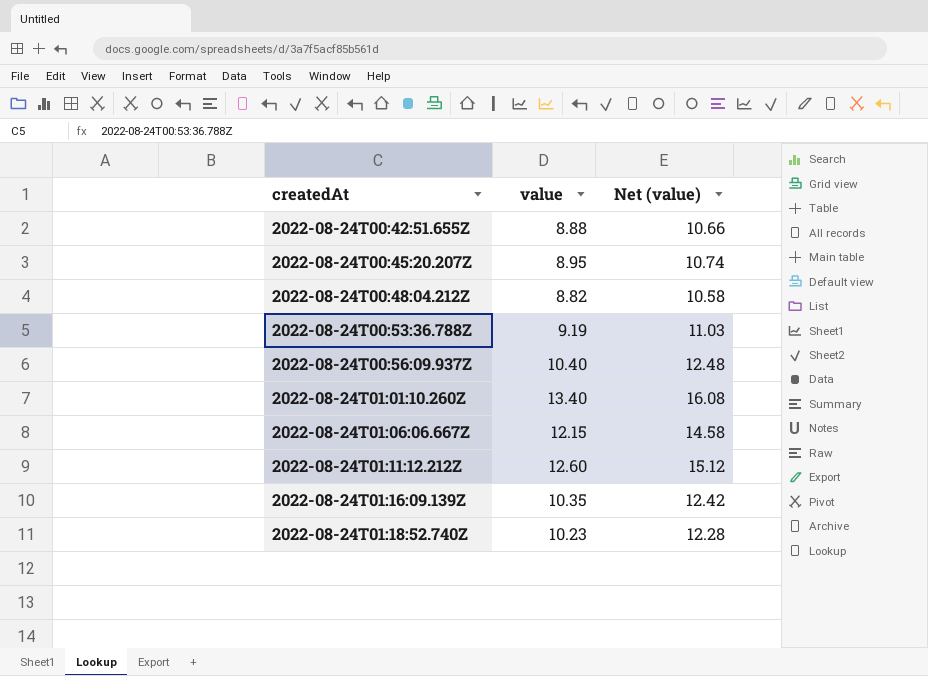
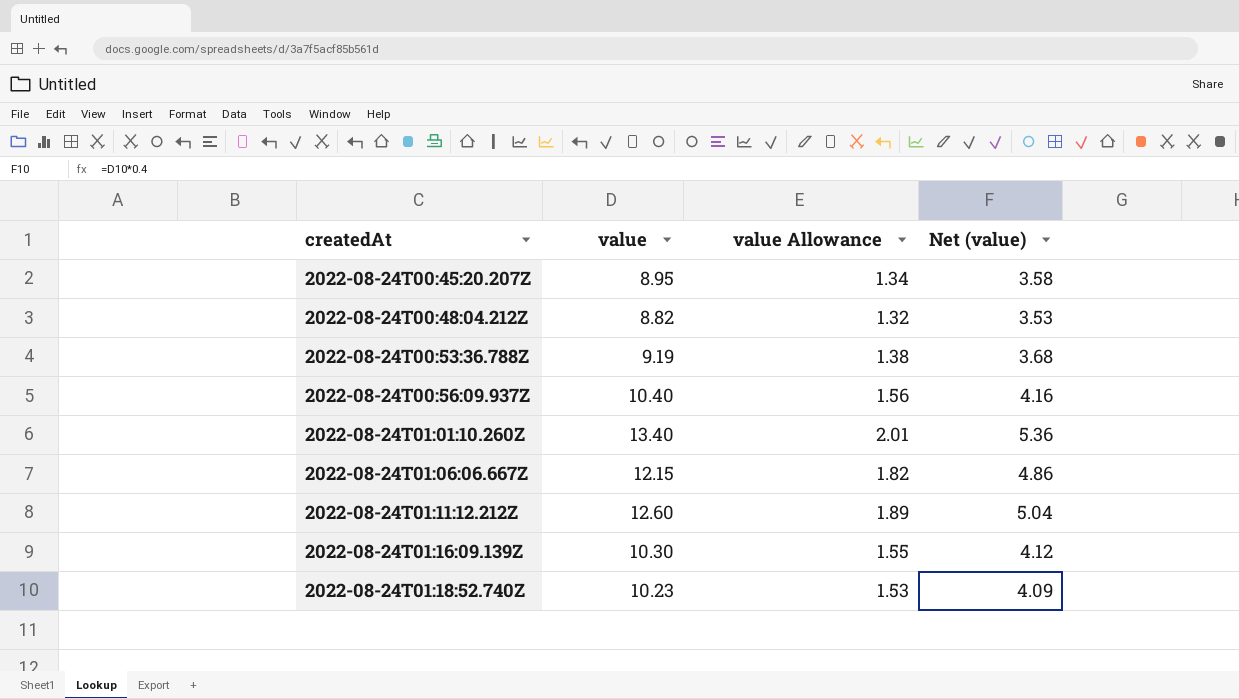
column value Allowance | formula: none -> [value] * 0.15
column Net (value) | formula: [value] * 1.2 -> [value] * 0.4
row 2022-08-24T00:42:51.655Z: 8.88 | 10.66 -> none
2022-08-24T01:16:09.139Z | value: 10.35 -> 10.30

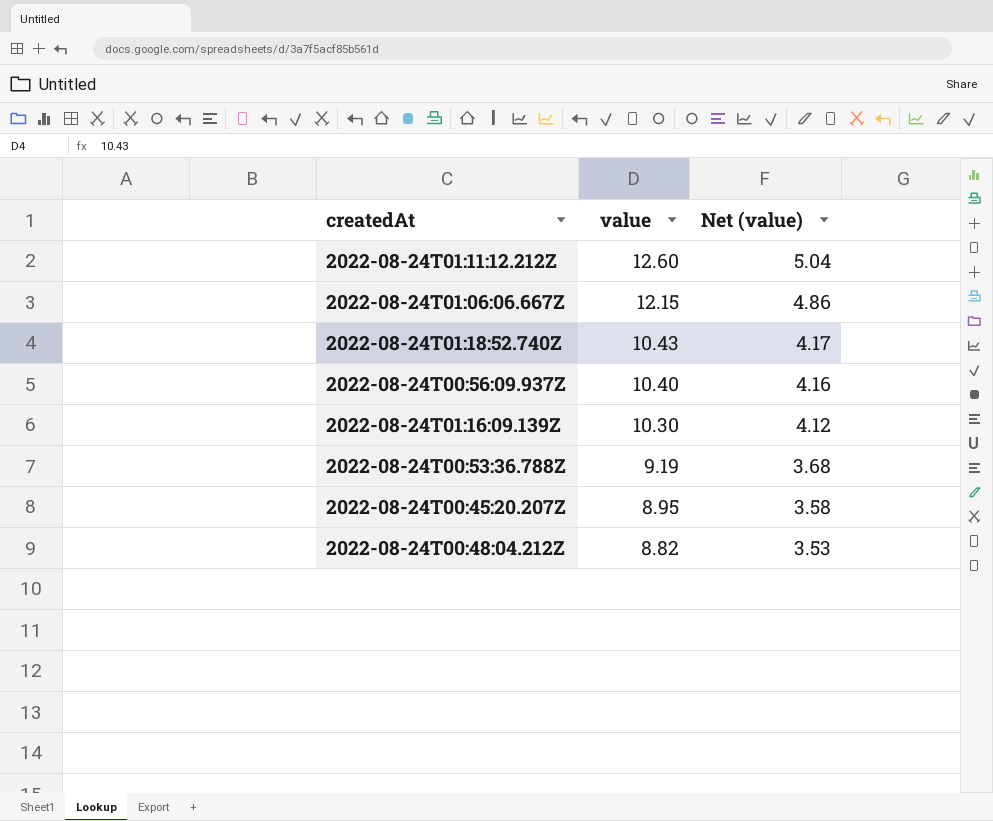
row order: createdAt ascending -> value descending
column value Allowance | formula: [value] * 0.15 -> none
row 2022-08-24T01:01:10.260Z: 13.40 | 2.01 | 5.36 -> none
2022-08-24T01:18:52.740Z | value: 10.23 -> 10.43
2022-08-24T01:18:52.740Z | Net (value): 4.09 -> 4.17

